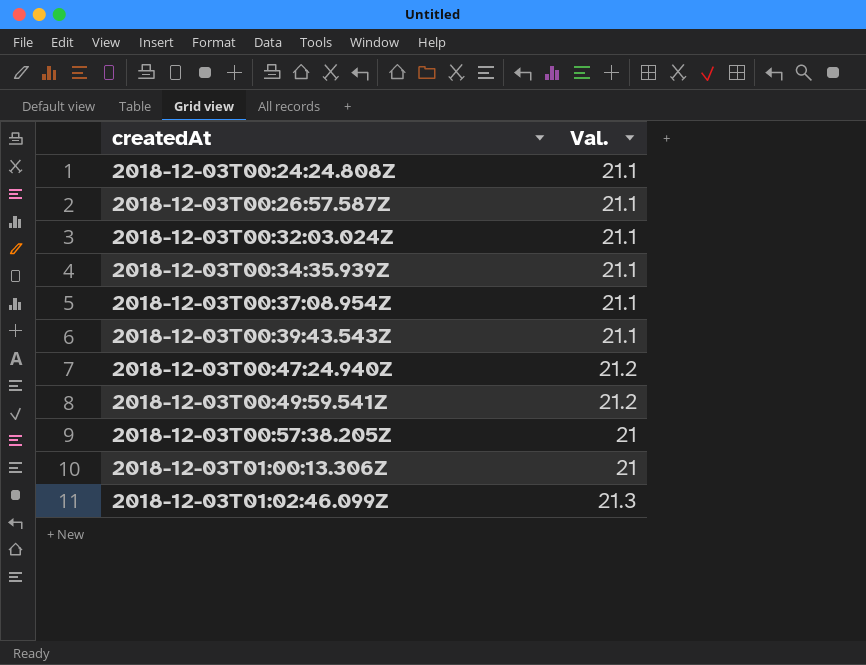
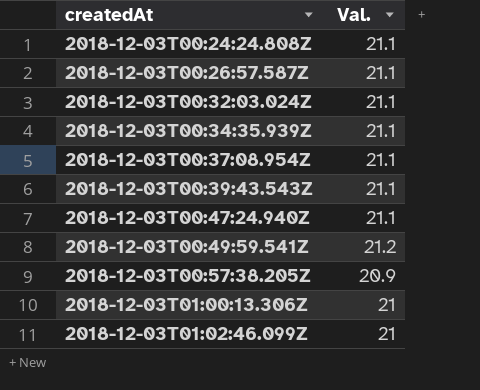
2018-12-03T00:47:24.940Z | Val.: 21.2 -> 21.1
2018-12-03T00:57:38.205Z | Val.: 21 -> 20.9
2018-12-03T01:02:46.099Z | Val.: 21.3 -> 21

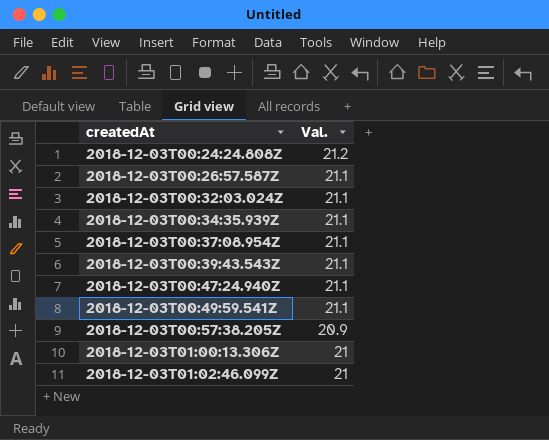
2018-12-03T00:24:24.808Z | Val.: 21.1 -> 21.2
2018-12-03T00:49:59.541Z | Val.: 21.2 -> 21.1

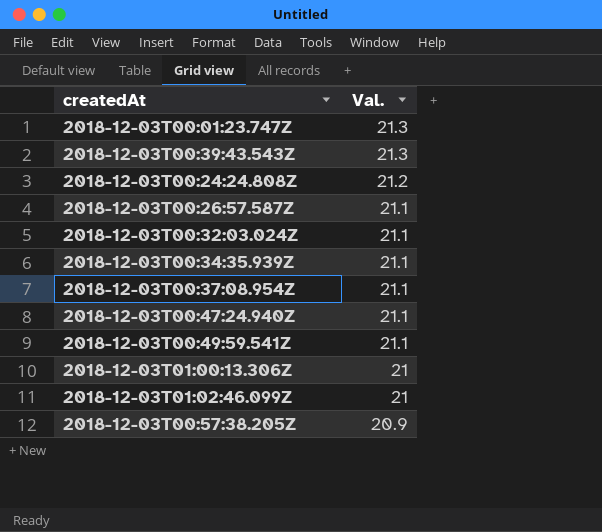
row order: createdAt ascending -> Val. descending
row 2018-12-03T00:01:23.747Z: none -> 21.3
2018-12-03T00:39:43.543Z | Val.: 21.1 -> 21.3

